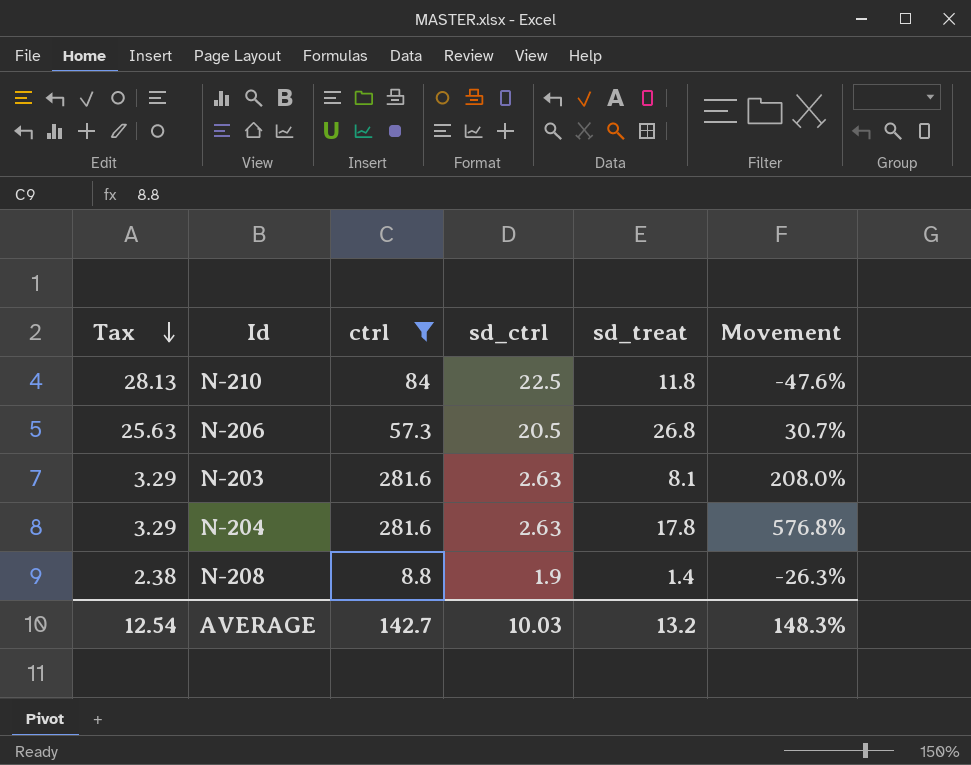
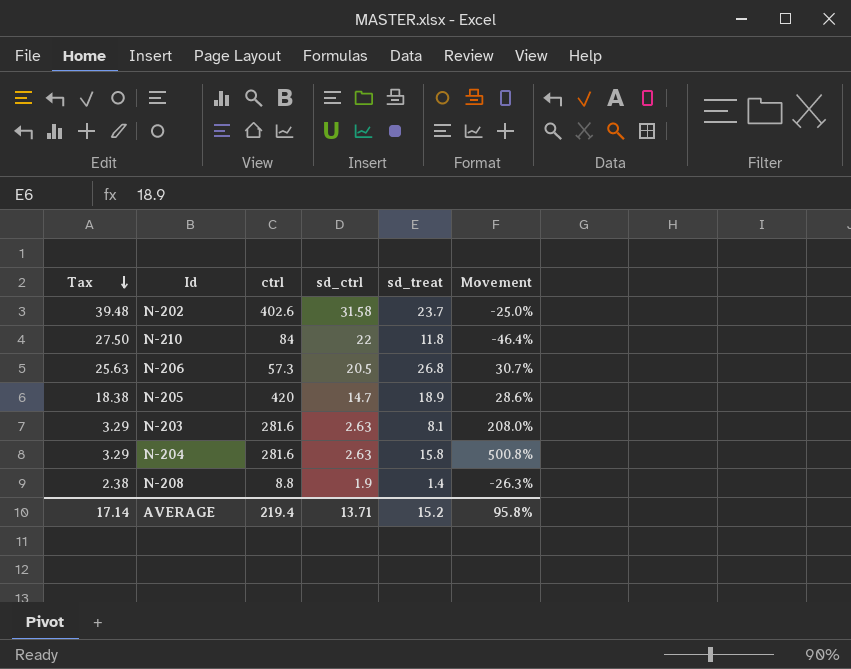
filter: ctrl <= 281.6 -> none
N-210 | Tax: 28.13 -> 27.50
N-210 | sd_ctrl: 22.5 -> 22
N-210 | Movement: -47.6% -> -46.4%
N-204 | sd_treat: 17.8 -> 15.8
N-204 | Movement: 576.8% -> 500.8%
AVERAGE | Tax: 12.54 -> 17.14
AVERAGE | ctrl: 142.7 -> 219.4
AVERAGE | sd_ctrl: 10.03 -> 13.71
AVERAGE | sd_treat: 13.2 -> 15.2
AVERAGE | Movement: 148.3% -> 95.8%

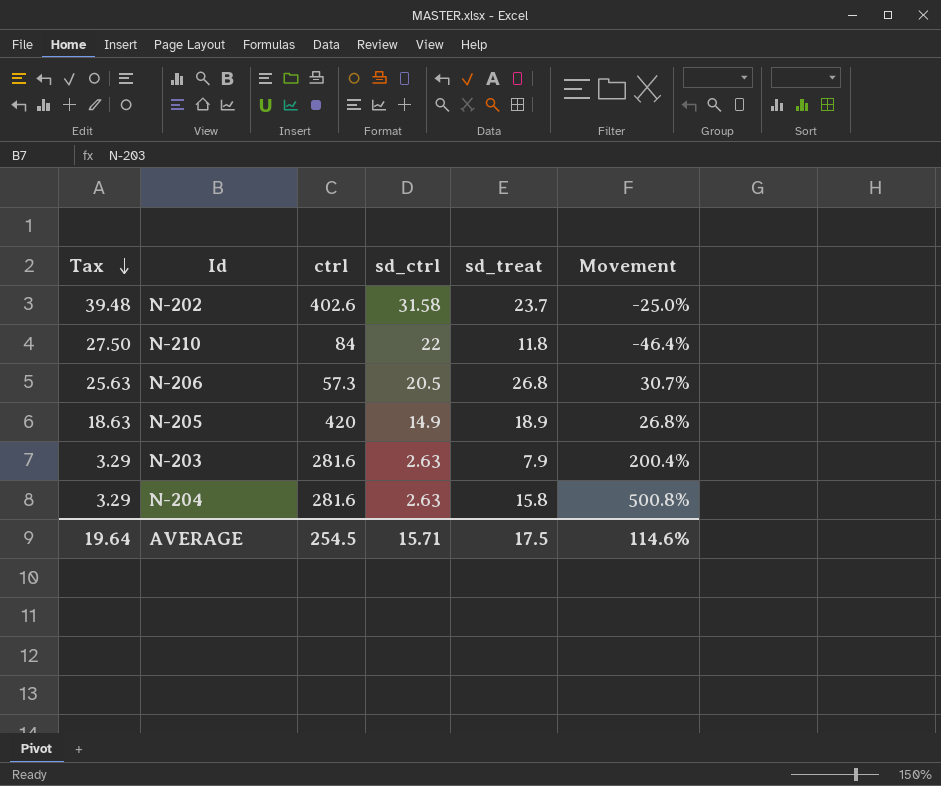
row N-208: 2.38 | 8.8 | 1.9 | 1.4 | -26.3% -> none
N-205 | Tax: 18.38 -> 18.63
N-205 | sd_ctrl: 14.7 -> 14.9
N-205 | Movement: 28.6% -> 26.8%
N-203 | sd_treat: 8.1 -> 7.9
N-203 | Movement: 208.0% -> 200.4%
AVERAGE | Tax: 17.14 -> 19.64
AVERAGE | ctrl: 219.4 -> 254.5
AVERAGE | sd_ctrl: 13.71 -> 15.71
AVERAGE | sd_treat: 15.2 -> 17.5
AVERAGE | Movement: 95.8% -> 114.6%

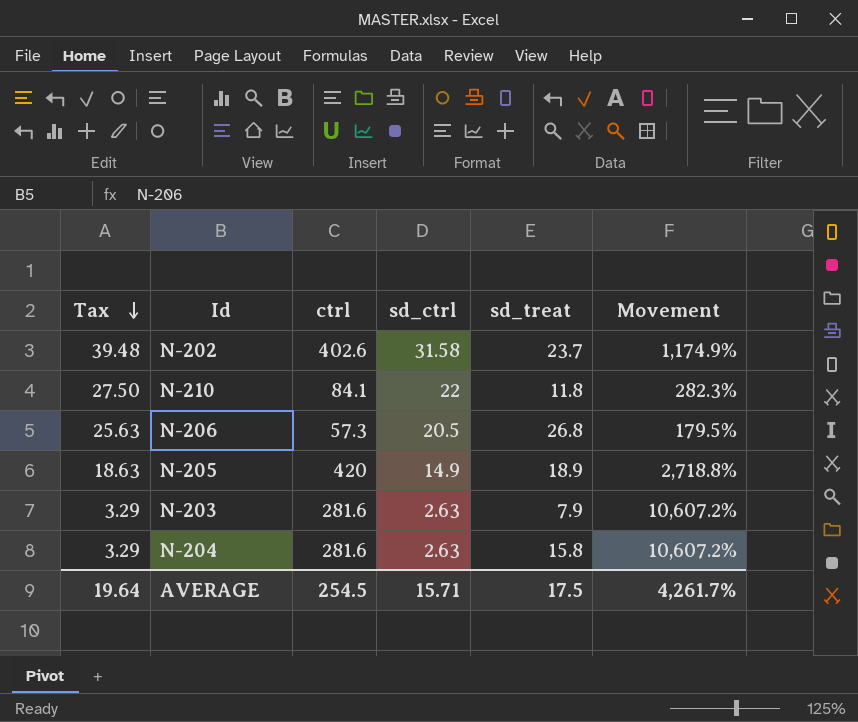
column Movement | formula: ([sd_treat] - [sd_ctrl]) / [sd_ctrl] -> ([ctrl] - [sd_ctrl]) / [sd_ctrl]
N-210 | ctrl: 84 -> 84.1
AVERAGE | Movement: 114.6% -> 4,261.7%

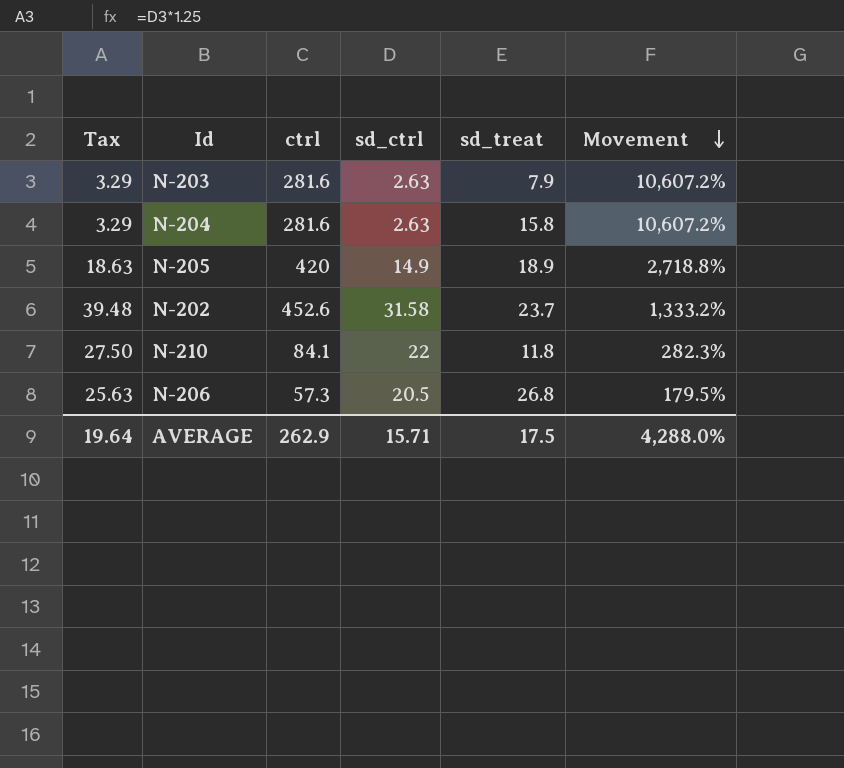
row order: Tax descending -> Movement descending
N-202 | ctrl: 402.6 -> 452.6
N-202 | Movement: 1,174.9% -> 1,333.2%
AVERAGE | ctrl: 254.5 -> 262.9
AVERAGE | Movement: 4,261.7% -> 4,288.0%

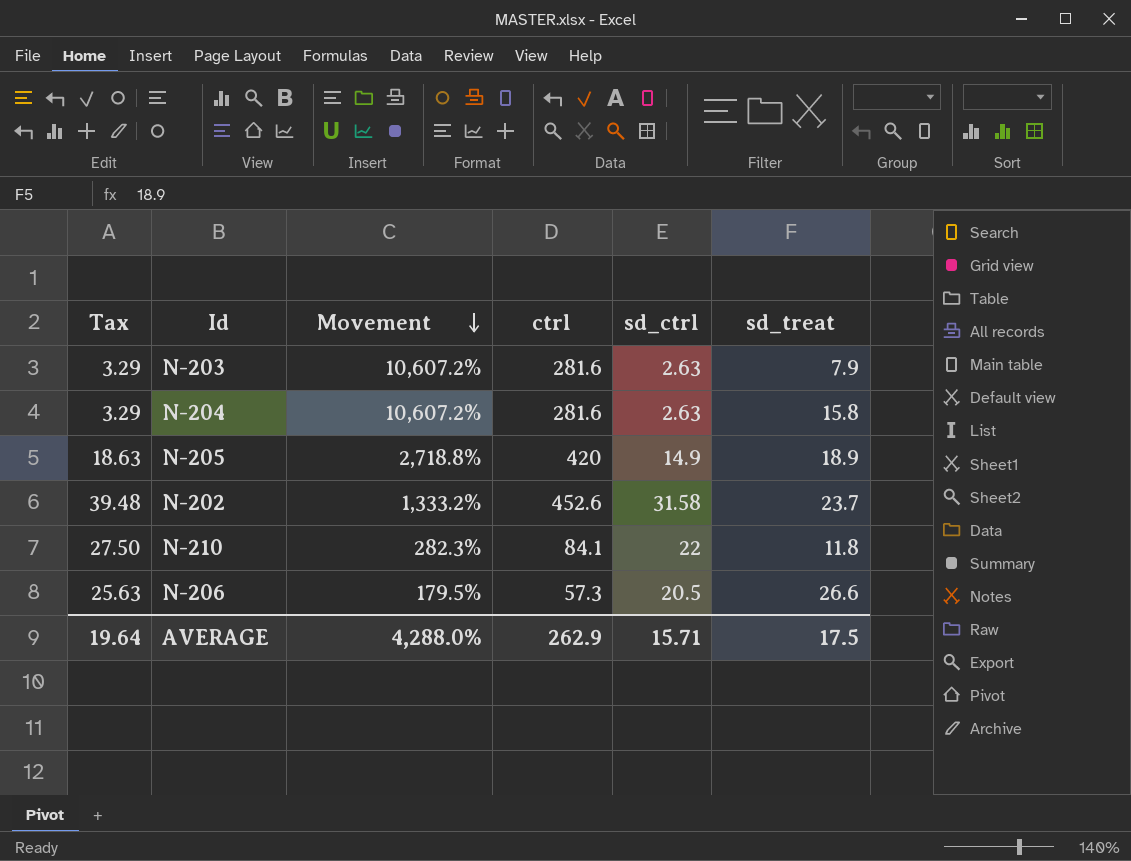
column Movement | position: 6 -> 3
N-206 | sd_treat: 26.8 -> 26.6

